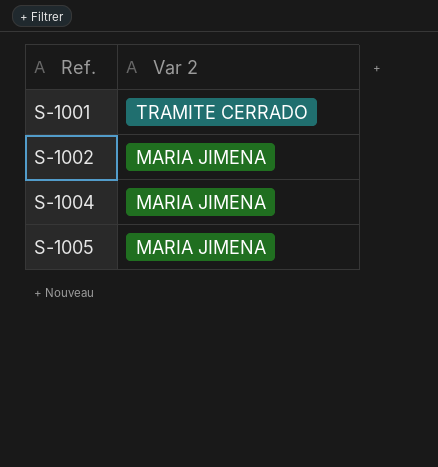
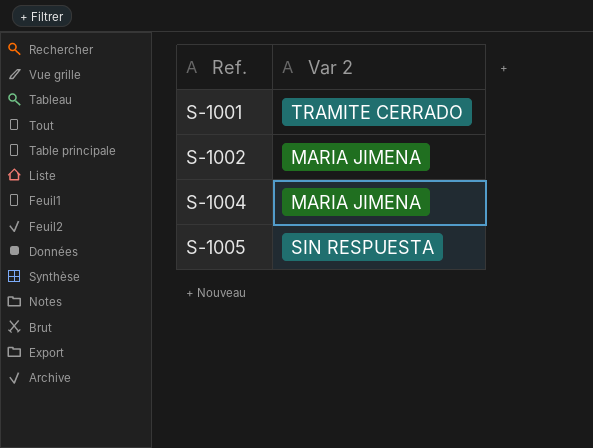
S-1005 | Var 2: MARIA JIMENA -> SIN RESPUESTA

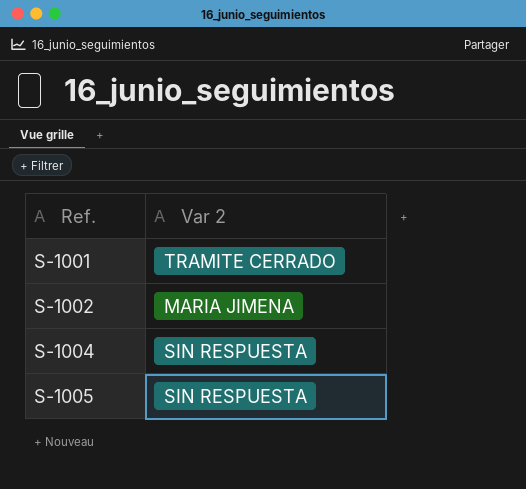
S-1004 | Var 2: MARIA JIMENA -> SIN RESPUESTA

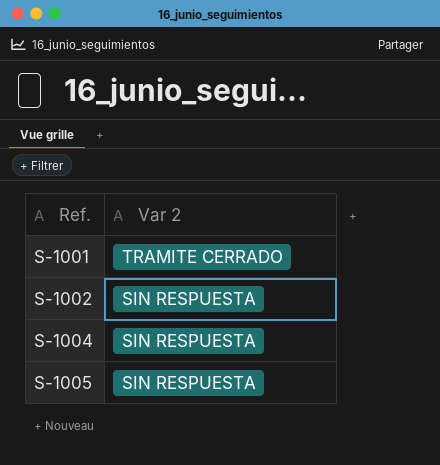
S-1002 | Var 2: MARIA JIMENA -> SIN RESPUESTA

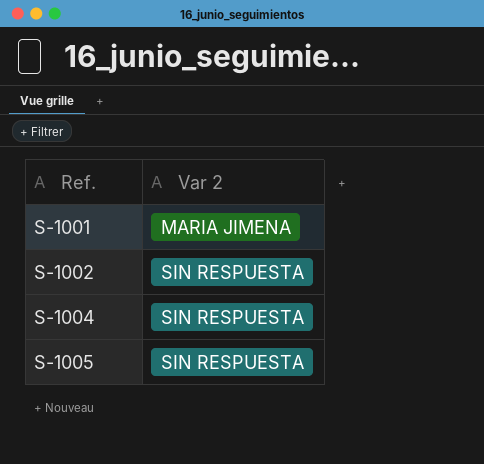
S-1001 | Var 2: TRAMITE CERRADO -> MARIA JIMENA

